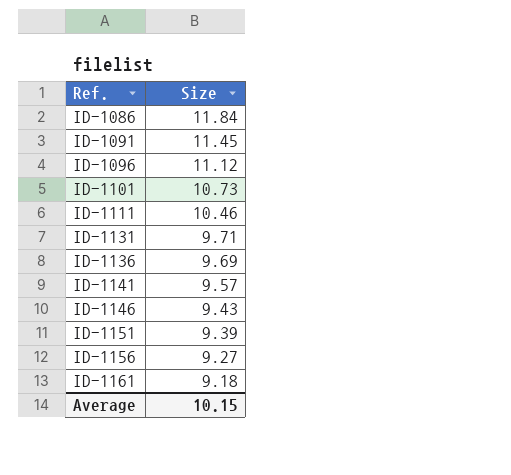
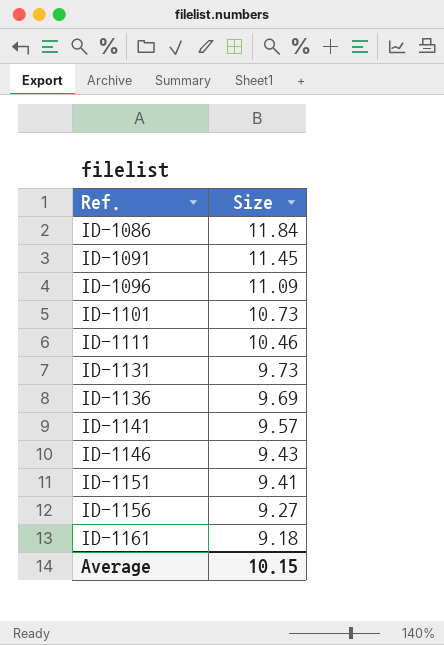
ID-1096 | Size: 11.12 -> 11.09
ID-1131 | Size: 9.71 -> 9.73
ID-1151 | Size: 9.39 -> 9.41

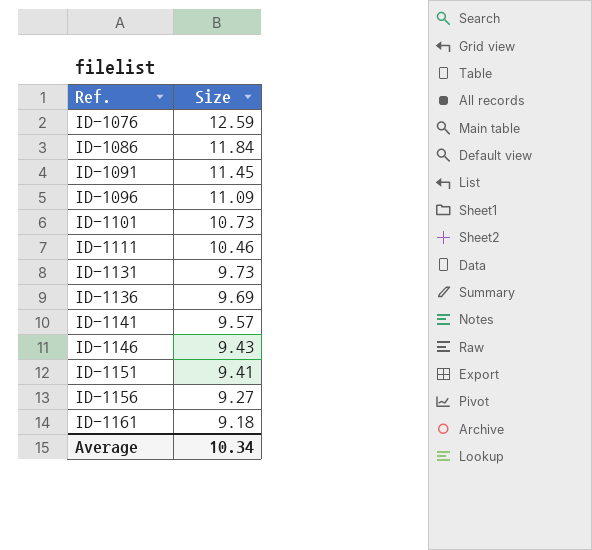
row ID-1076: none -> 12.59
Average | Size: 10.15 -> 10.34

